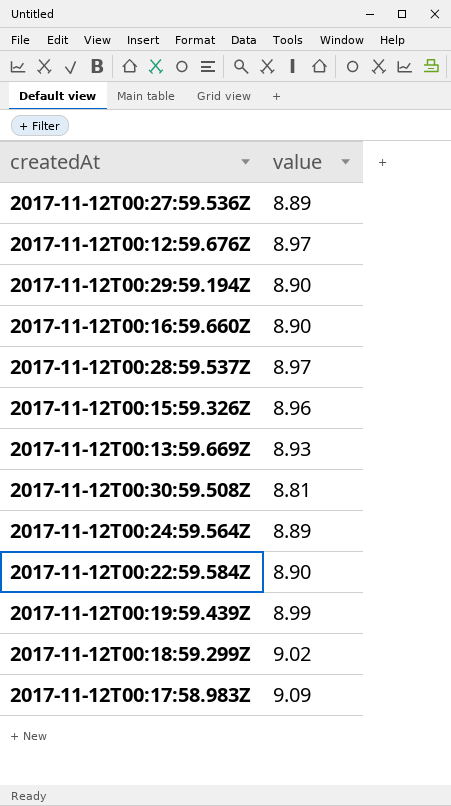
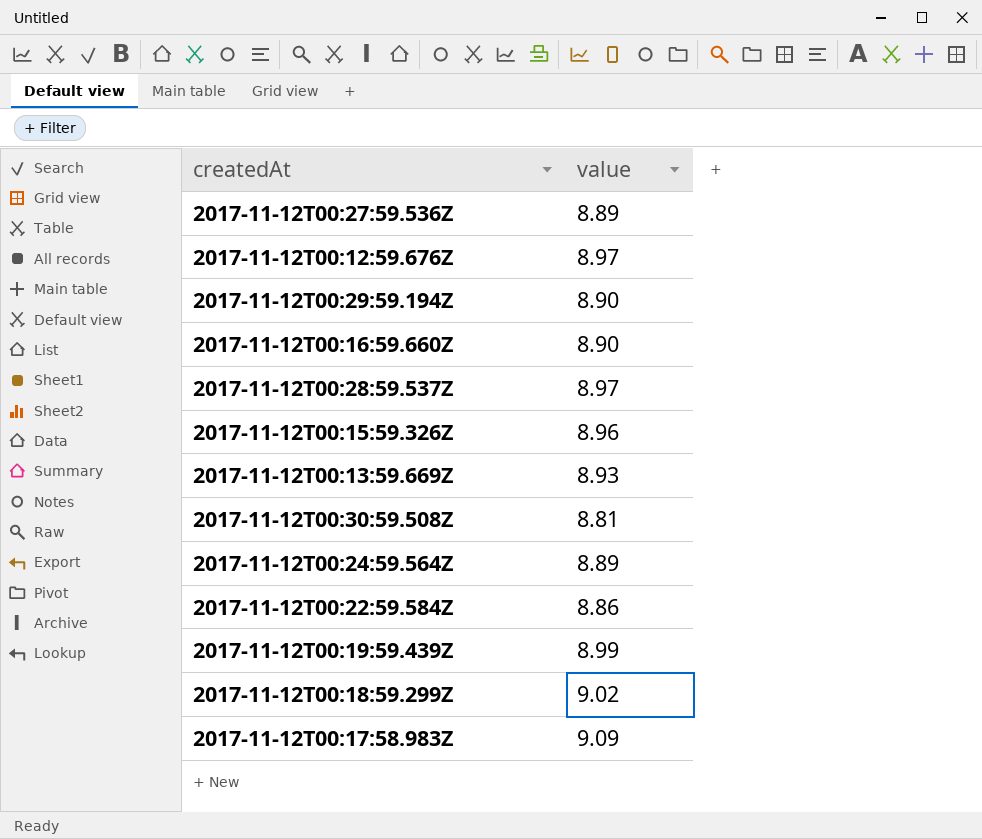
2017-11-12T00:22:59.584Z | value: 8.90 -> 8.86

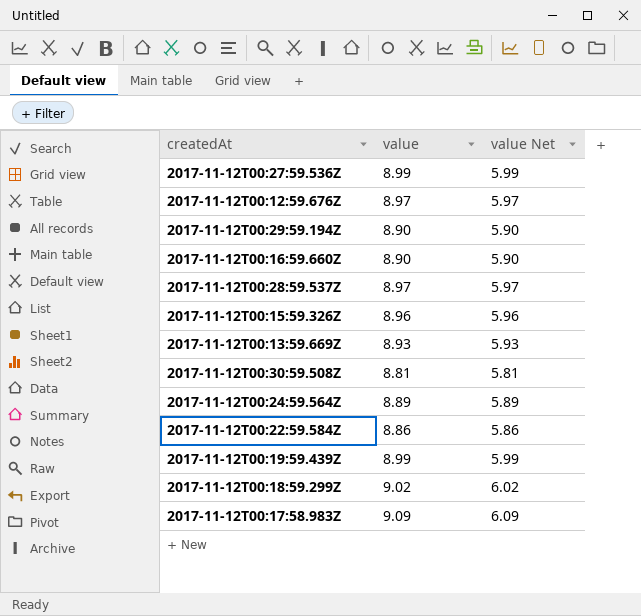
column value Net | formula: none -> [value] - 3
2017-11-12T00:27:59.536Z | value: 8.89 -> 8.99

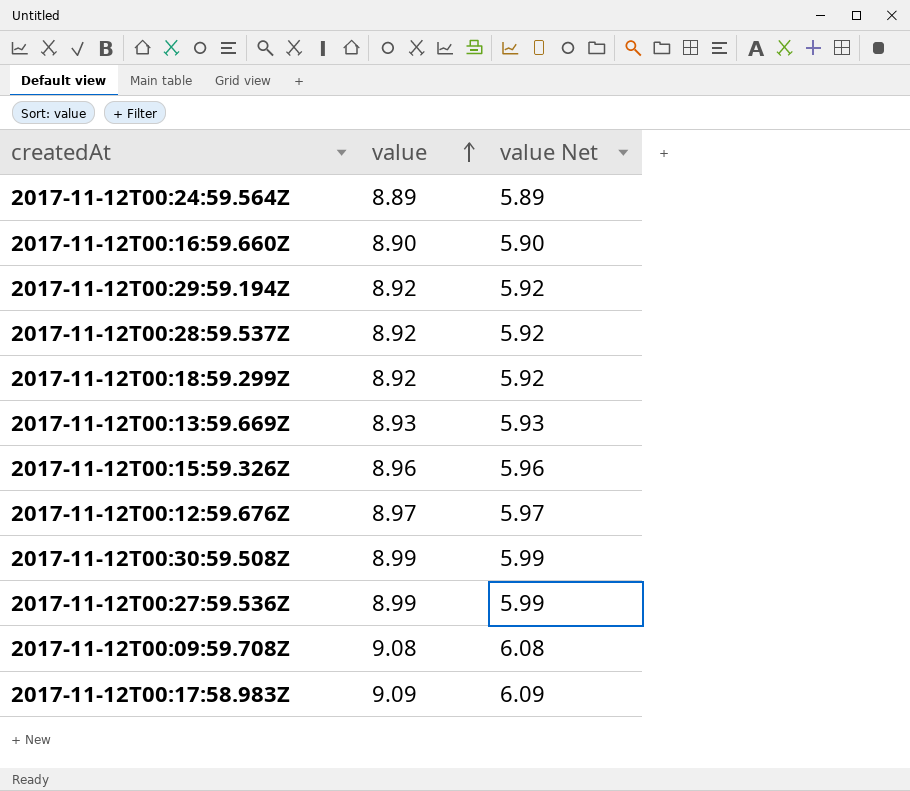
row order: none -> value ascending
row 2017-11-12T00:22:59.584Z: 8.86 | 5.86 -> none
row 2017-11-12T00:19:59.439Z: 8.99 | 5.99 -> none
2017-11-12T00:29:59.194Z | value: 8.90 -> 8.92
2017-11-12T00:29:59.194Z | value Net: 5.90 -> 5.92
2017-11-12T00:28:59.537Z | value: 8.97 -> 8.92
2017-11-12T00:28:59.537Z | value Net: 5.97 -> 5.92
2017-11-12T00:18:59.299Z | value: 9.02 -> 8.92
2017-11-12T00:18:59.299Z | value Net: 6.02 -> 5.92
2017-11-12T00:30:59.508Z | value: 8.81 -> 8.99
2017-11-12T00:30:59.508Z | value Net: 5.81 -> 5.99
row 2017-11-12T00:09:59.708Z: none -> 9.08 | 6.08

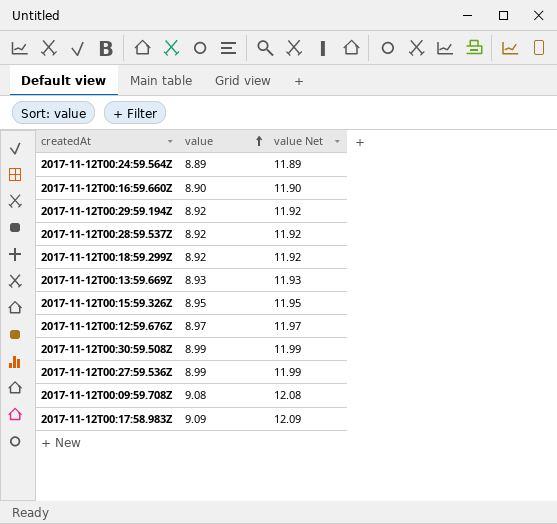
column value Net | formula: [value] - 3 -> [value] + 3
2017-11-12T00:15:59.326Z | value: 8.96 -> 8.95

